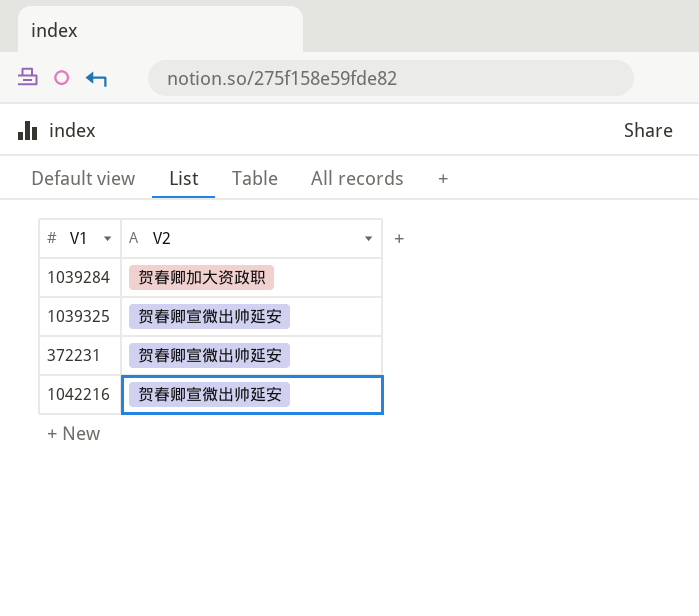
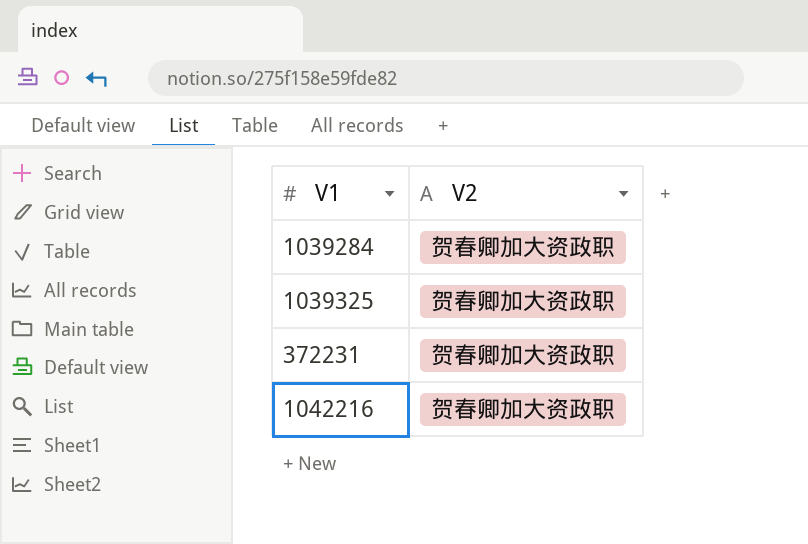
1039325 | V2: 贺春卿宣微出帅延安 -> 贺春卿加大资政职
372231 | V2: 贺春卿宣微出帅延安 -> 贺春卿加大资政职
1042216 | V2: 贺春卿宣微出帅延安 -> 贺春卿加大资政职

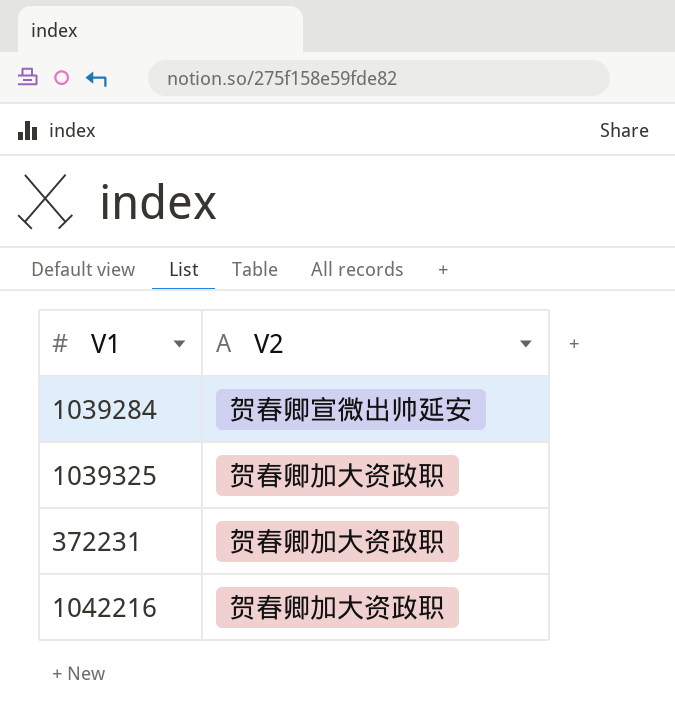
1039284 | V2: 贺春卿加大资政职 -> 贺春卿宣微出帅延安

